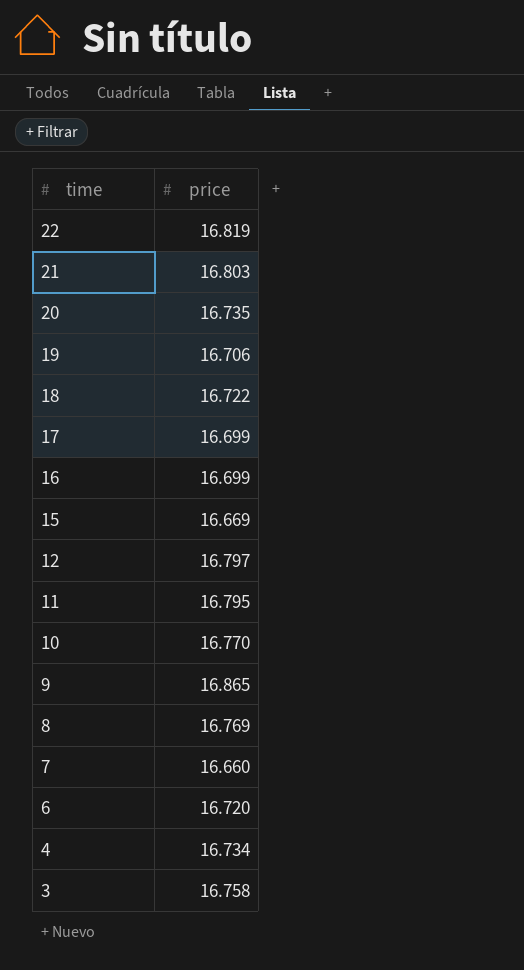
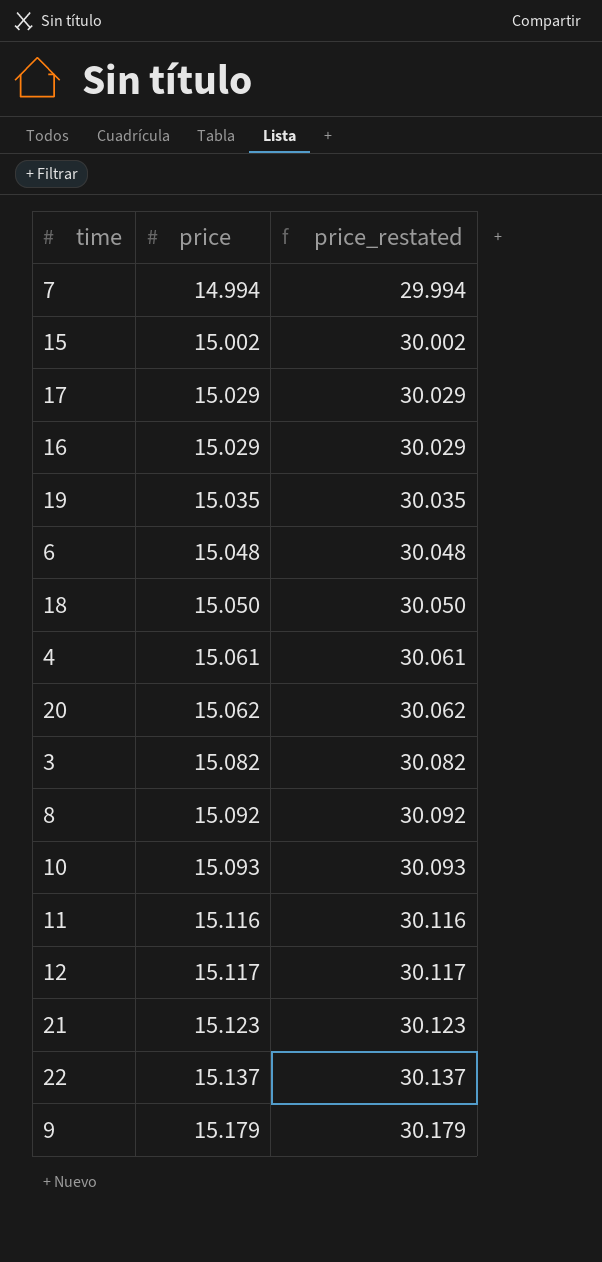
row order: time descending -> price ascending
column price_restated | formula: none -> [price] + 15
7 | price: 16.660 -> 14.994
15 | price: 16.669 -> 15.002
17 | price: 16.699 -> 15.029
16 | price: 16.699 -> 15.029
19 | price: 16.706 -> 15.035
6 | price: 16.720 -> 15.048
18 | price: 16.722 -> 15.050
4 | price: 16.734 -> 15.061
20 | price: 16.735 -> 15.062
3 | price: 16.758 -> 15.082
8 | price: 16.769 -> 15.092
10 | price: 16.770 -> 15.093
11 | price: 16.795 -> 15.116
12 | price: 16.797 -> 15.117
21 | price: 16.803 -> 15.123
22 | price: 16.819 -> 15.137
9 | price: 16.865 -> 15.179

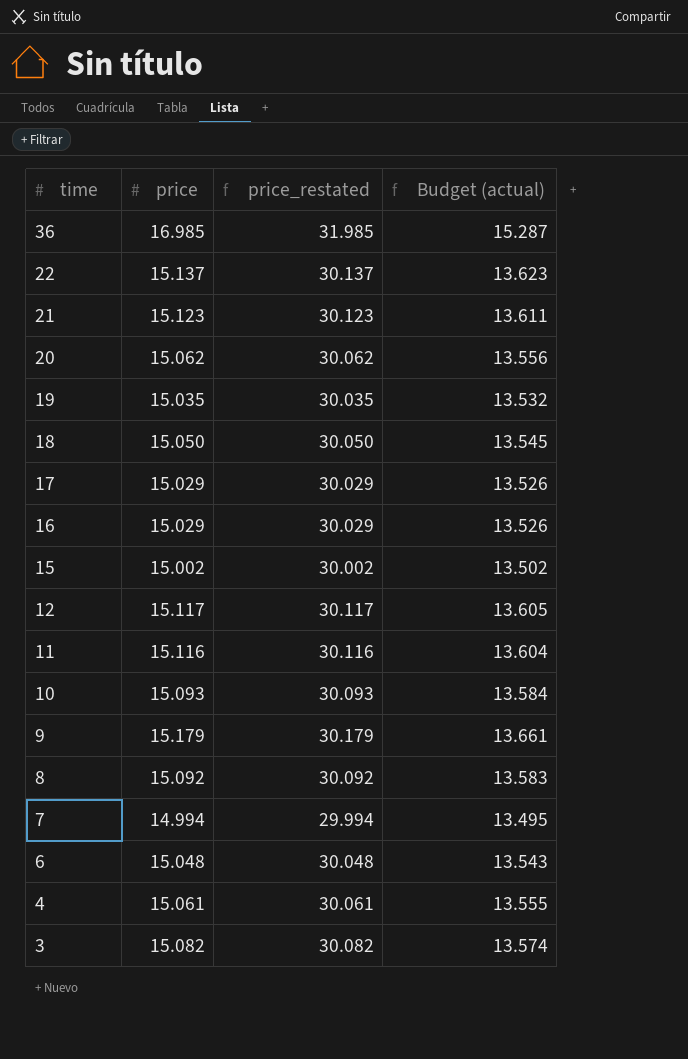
row order: price ascending -> time descending
column Budget (actual) | formula: none -> [price] * 0.9
row 36: none -> 16.985 | 31.985 | 15.287

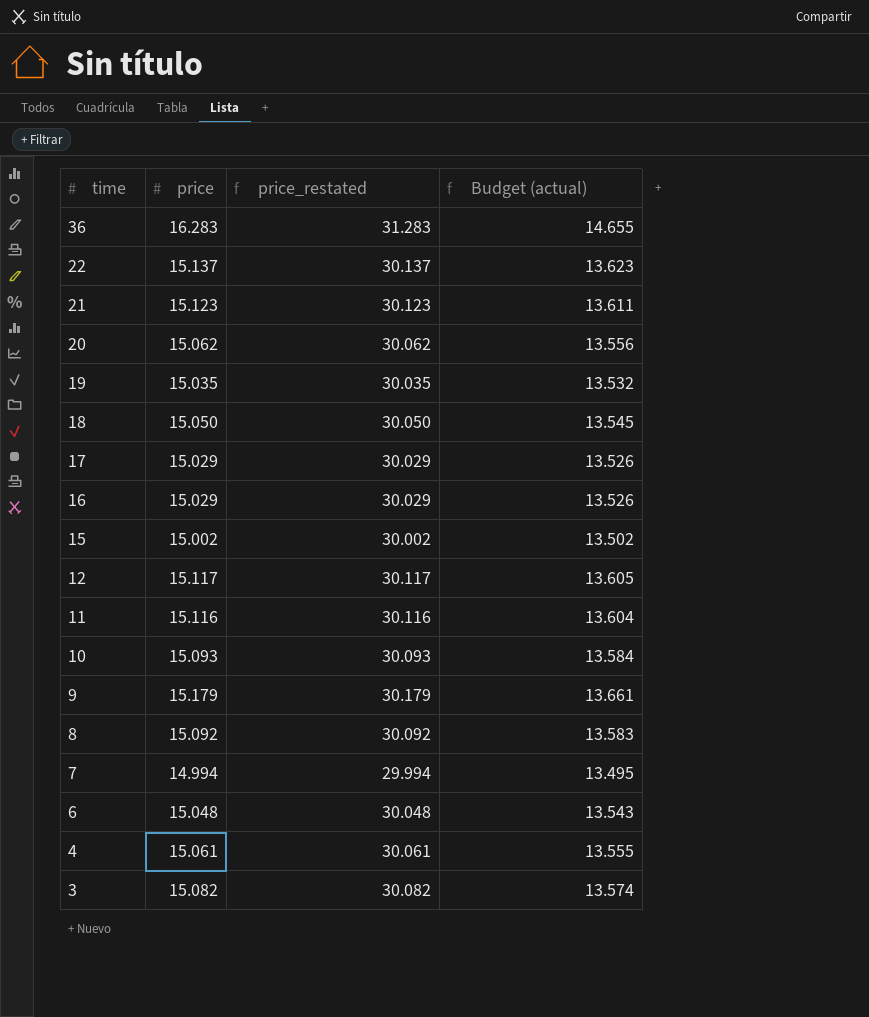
36 | price: 16.985 -> 16.283
36 | price_restated: 31.985 -> 31.283
36 | Budget (actual): 15.287 -> 14.655

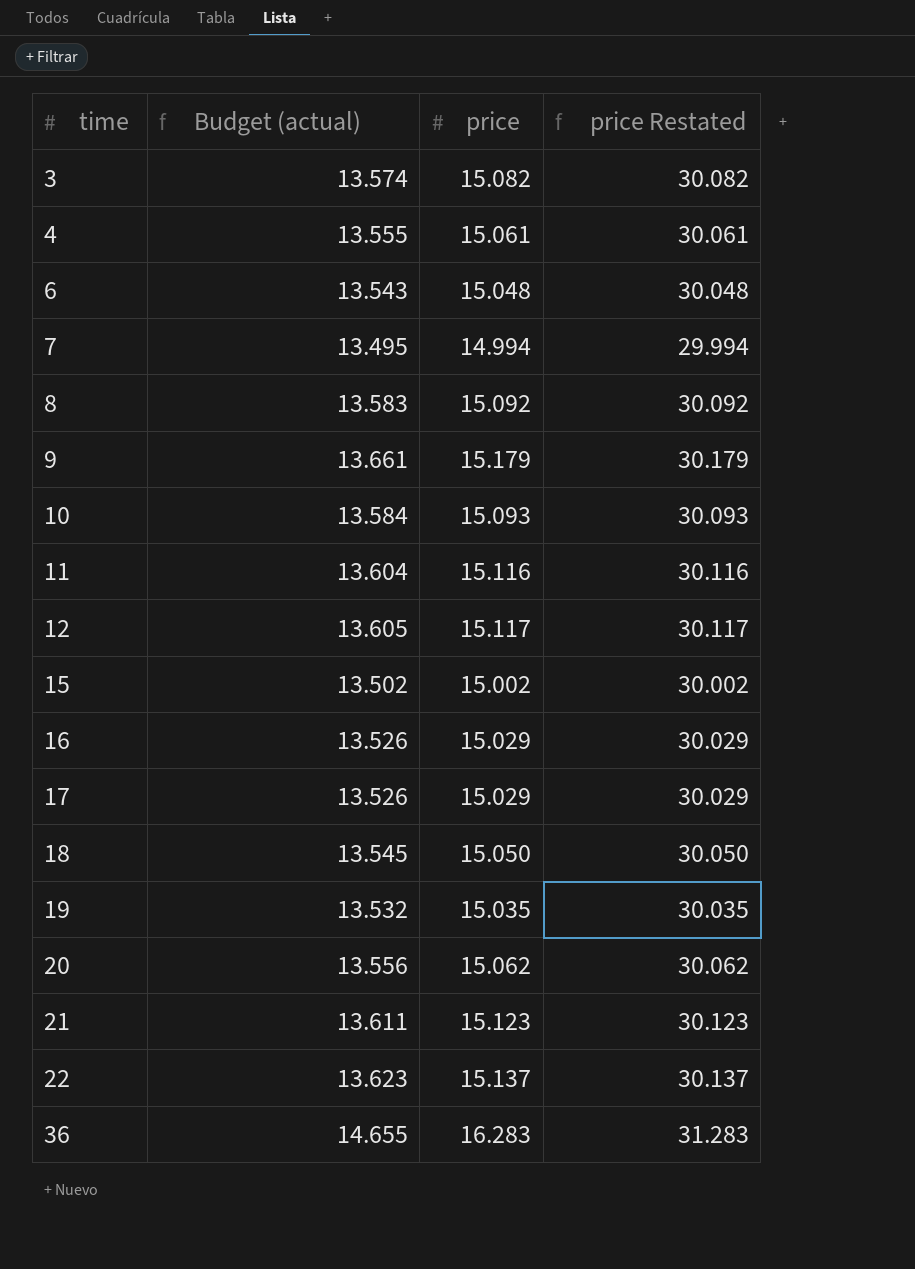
row order: time descending -> time ascending
column Budget (actual) | position: 4 -> 2
column name: price_restated -> price Restated

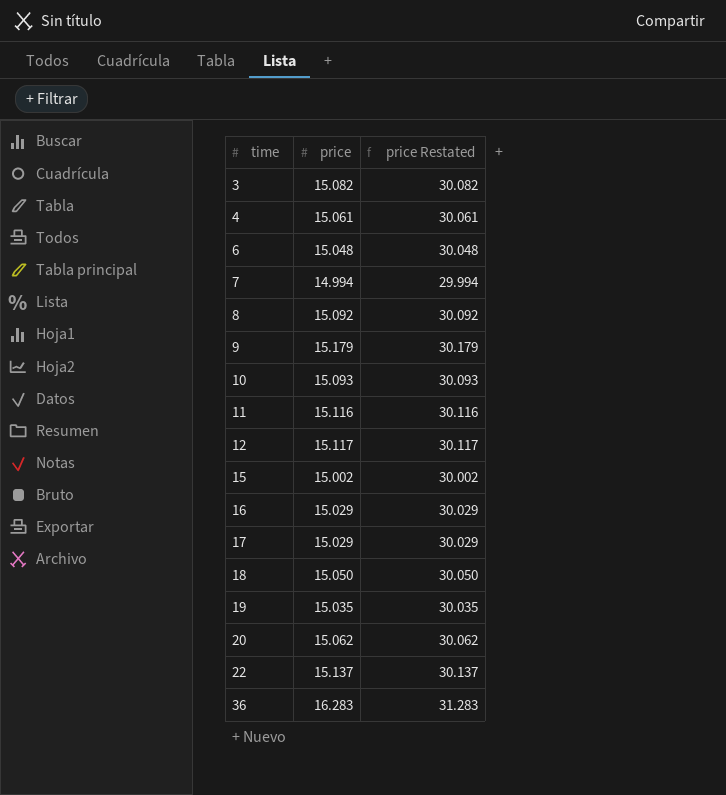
column Budget (actual) | formula: [price] * 0.9 -> none
row 21: 13.611 | 15.123 | 30.123 -> none

